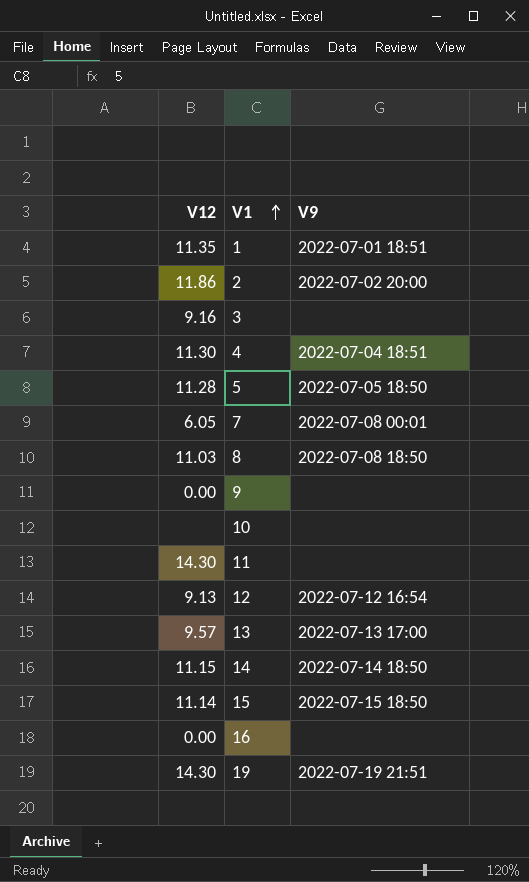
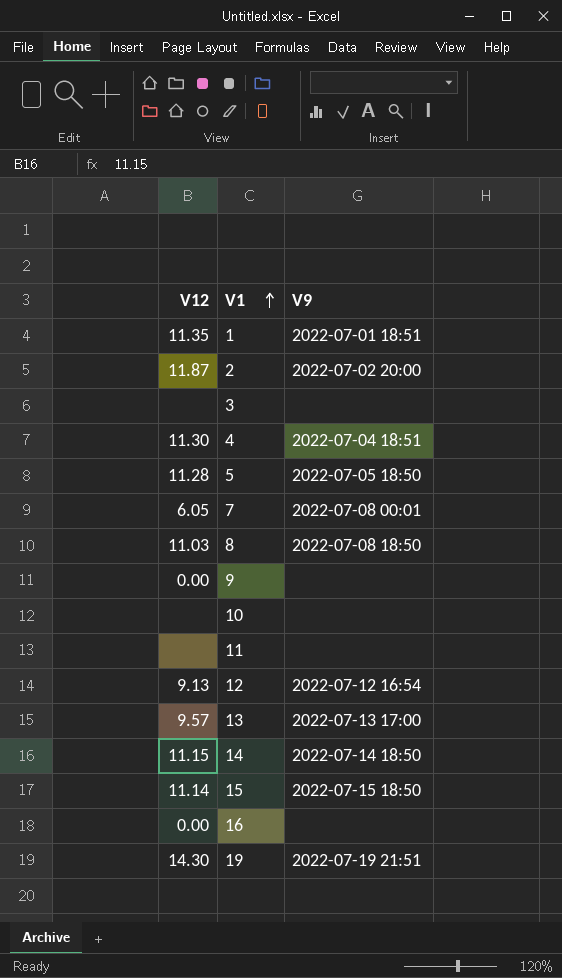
2 | V12: 11.86 -> 11.87
3 | V12: 9.16 -> none
11 | V12: 14.30 -> none

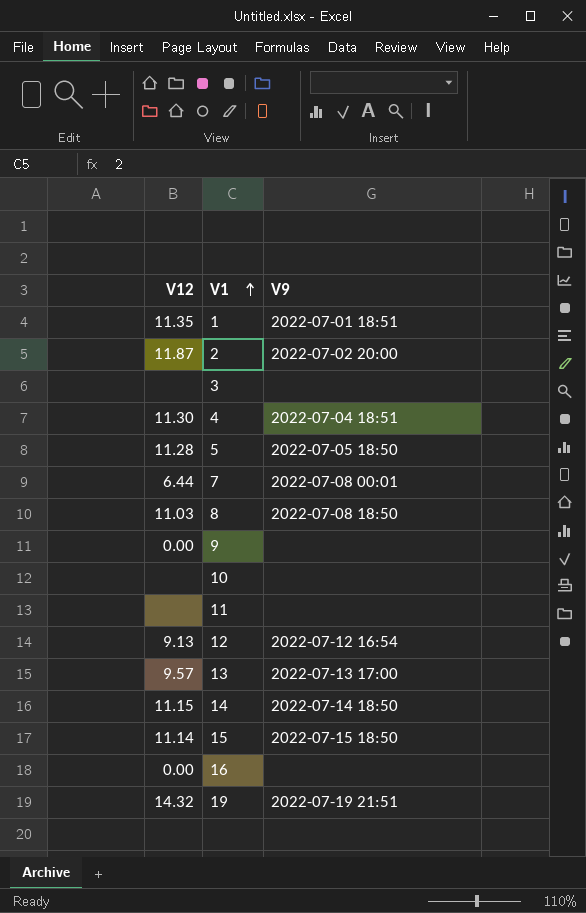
7 | V12: 6.05 -> 6.44
19 | V12: 14.30 -> 14.32

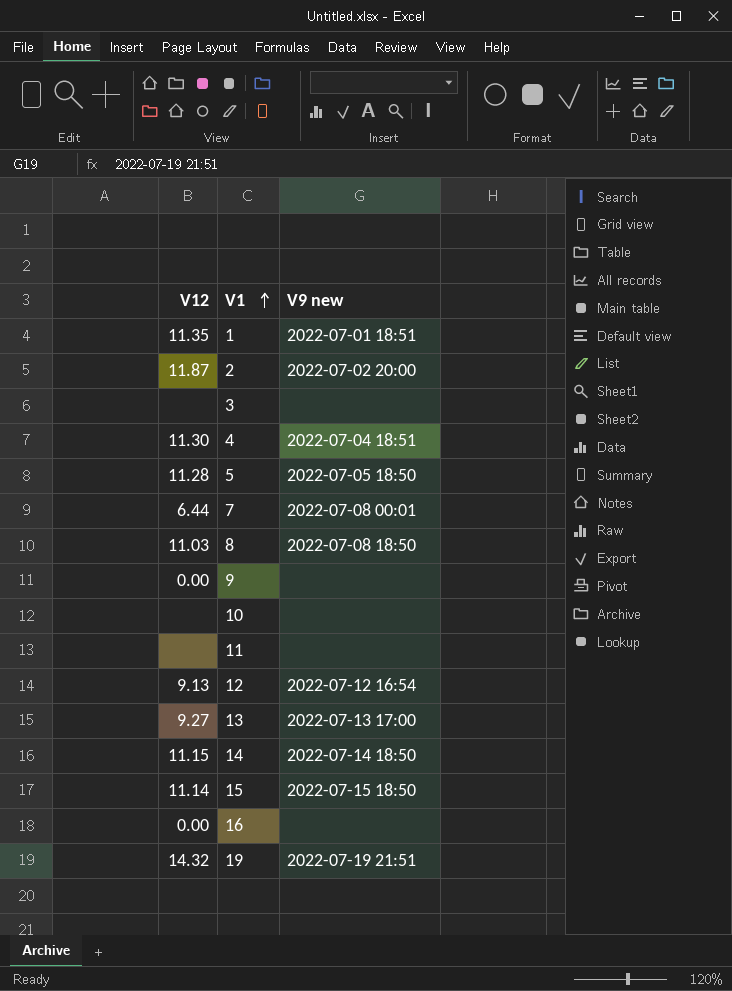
column name: V9 -> V9 new
13 | V12: 9.57 -> 9.27

